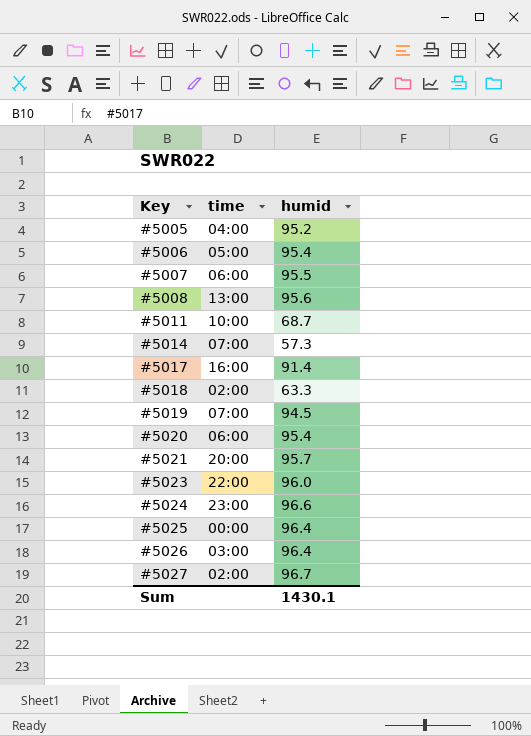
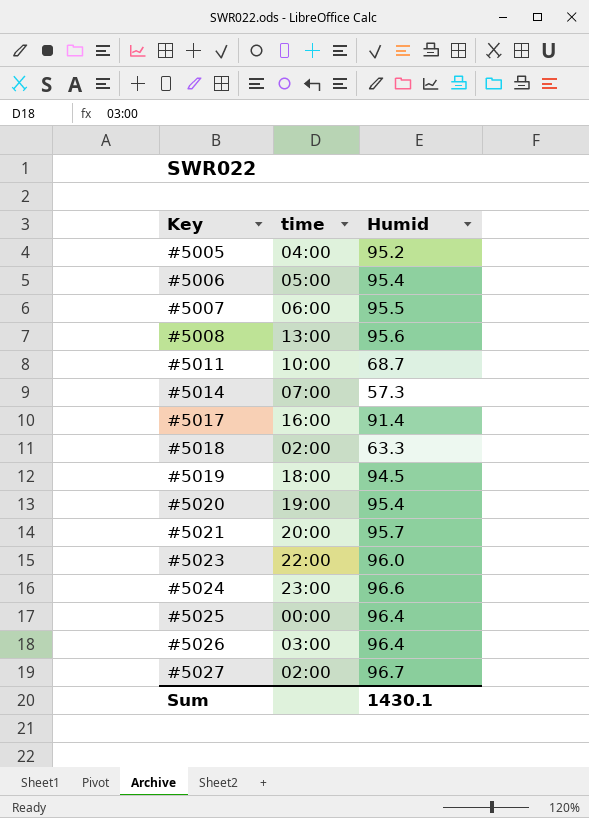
column name: humid -> Humid
#5019 | time: 07:00 -> 18:00
#5020 | time: 06:00 -> 19:00

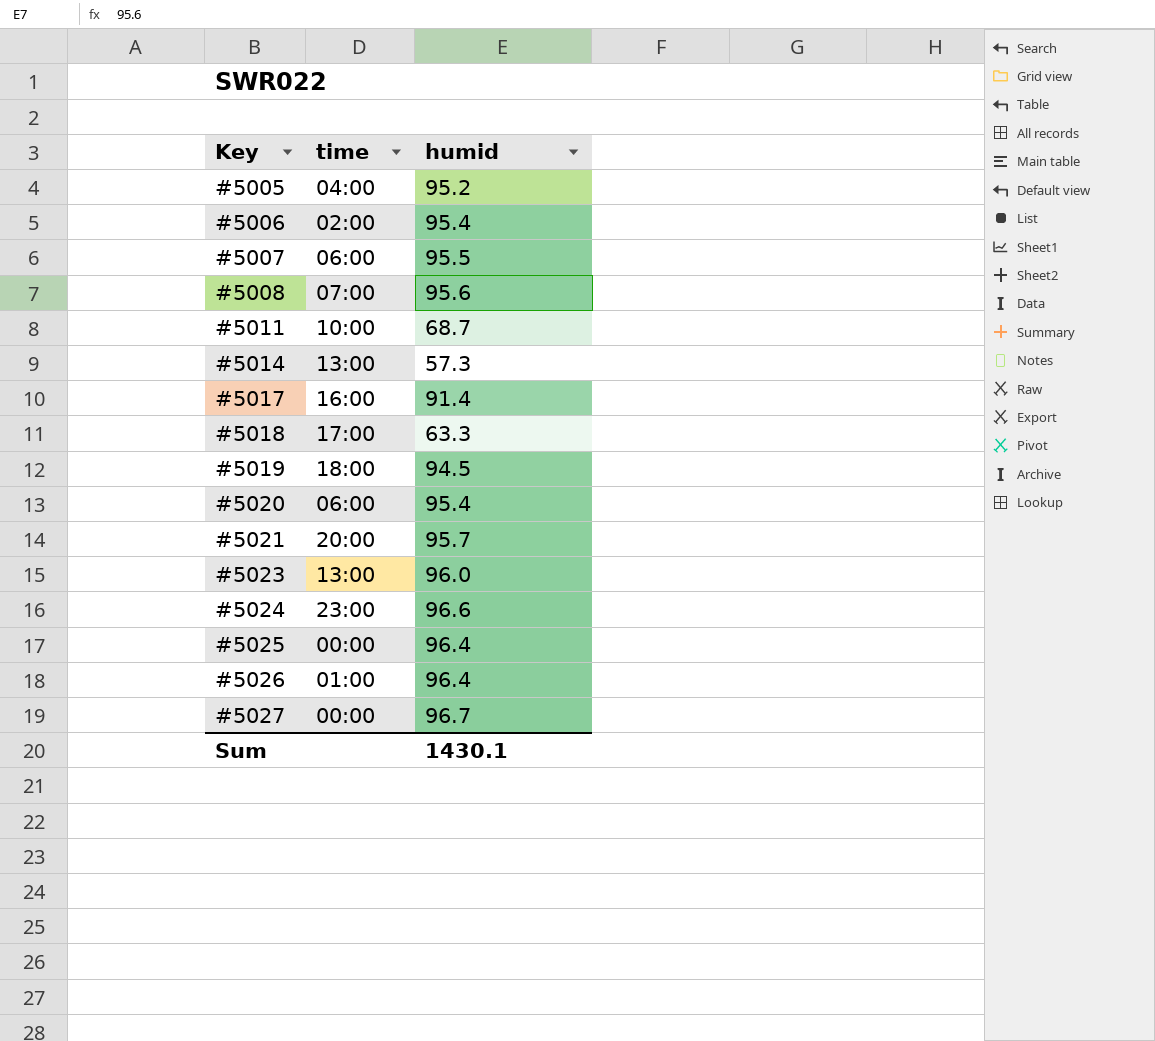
column name: Humid -> humid
#5006 | time: 05:00 -> 02:00
#5008 | time: 13:00 -> 07:00
#5014 | time: 07:00 -> 13:00
#5018 | time: 02:00 -> 17:00
#5020 | time: 19:00 -> 06:00
#5023 | time: 22:00 -> 13:00
#5026 | time: 03:00 -> 01:00
#5027 | time: 02:00 -> 00:00

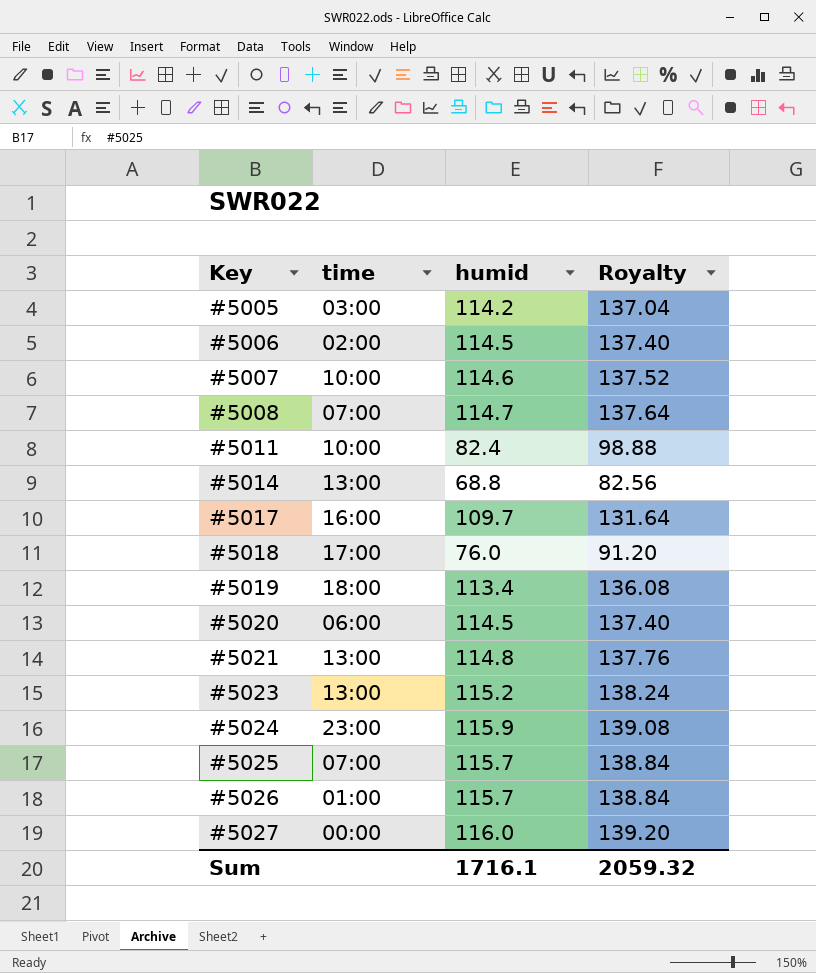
column Royalty | formula: none -> [humid] * 1.2
#5005 | time: 04:00 -> 03:00
#5005 | humid: 95.2 -> 114.2
#5006 | humid: 95.4 -> 114.5
#5007 | time: 06:00 -> 10:00
#5007 | humid: 95.5 -> 114.6
#5008 | humid: 95.6 -> 114.7
#5011 | humid: 68.7 -> 82.4
#5014 | humid: 57.3 -> 68.8
#5017 | humid: 91.4 -> 109.7
#5018 | humid: 63.3 -> 76.0
#5019 | humid: 94.5 -> 113.4
#5020 | humid: 95.4 -> 114.5
#5021 | time: 20:00 -> 13:00
#5021 | humid: 95.7 -> 114.8
#5023 | humid: 96.0 -> 115.2
#5024 | humid: 96.6 -> 115.9
#5025 | time: 00:00 -> 07:00
#5025 | humid: 96.4 -> 115.7
#5026 | humid: 96.4 -> 115.7
#5027 | humid: 96.7 -> 116.0
Sum | humid: 1430.1 -> 1716.1

